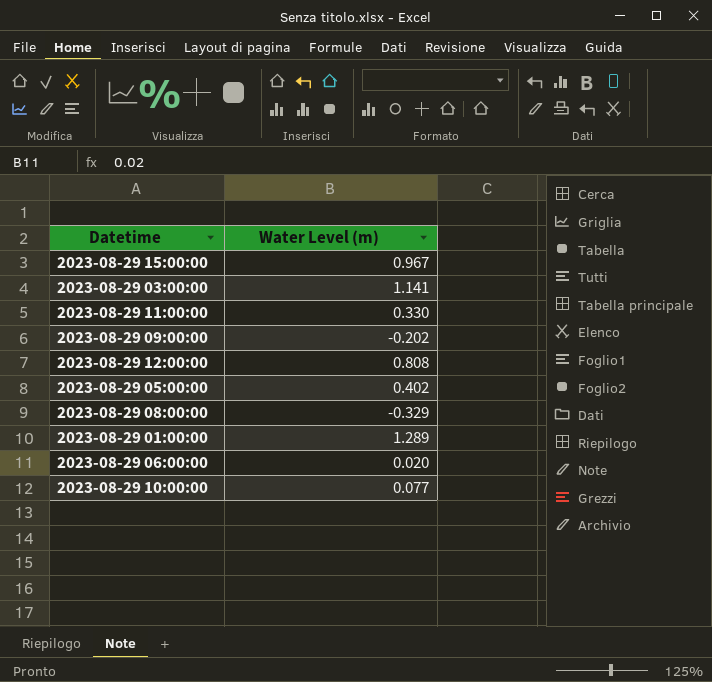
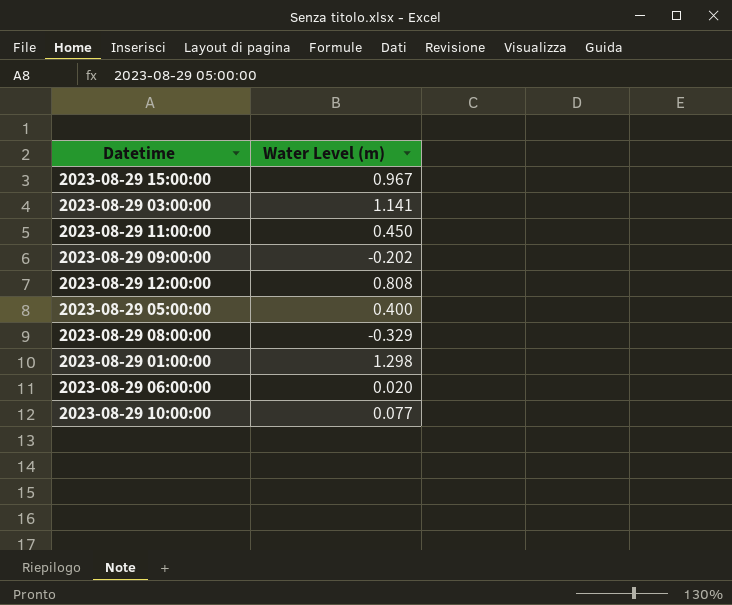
2023-08-29 11:00:00 | Water Level (m): 0.330 -> 0.450
2023-08-29 05:00:00 | Water Level (m): 0.402 -> 0.400
2023-08-29 01:00:00 | Water Level (m): 1.289 -> 1.298

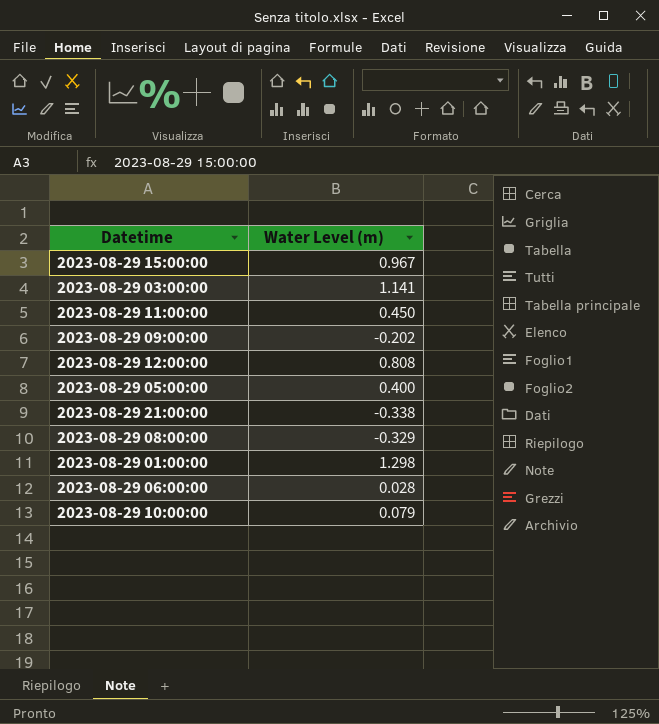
row 2023-08-29 21:00:00: none -> -0.338
2023-08-29 06:00:00 | Water Level (m): 0.020 -> 0.028
2023-08-29 10:00:00 | Water Level (m): 0.077 -> 0.079

